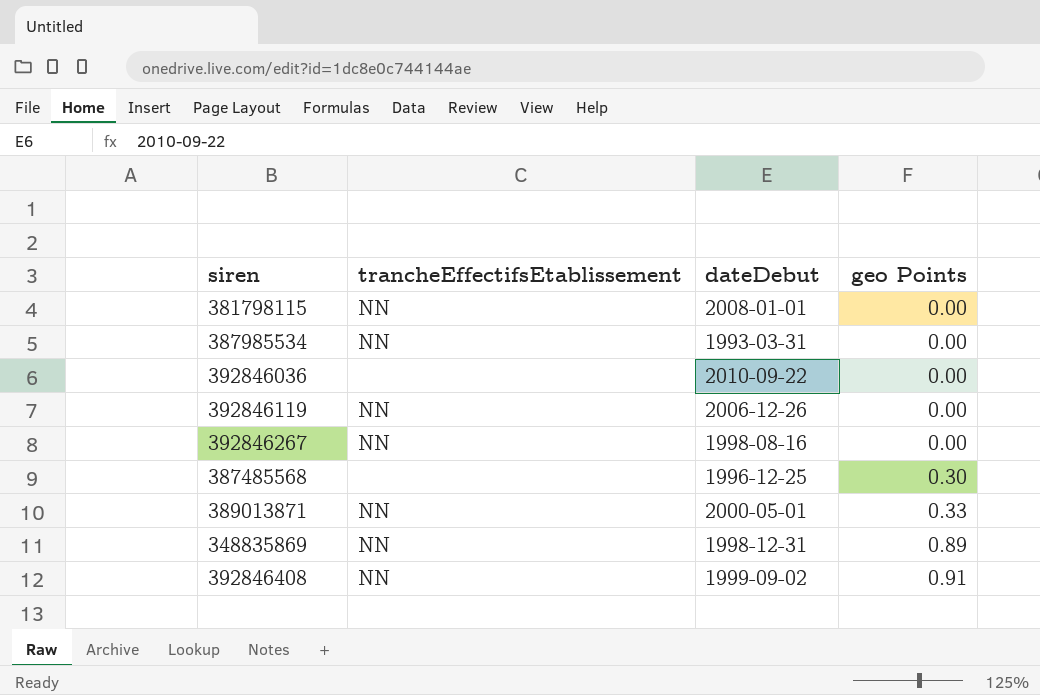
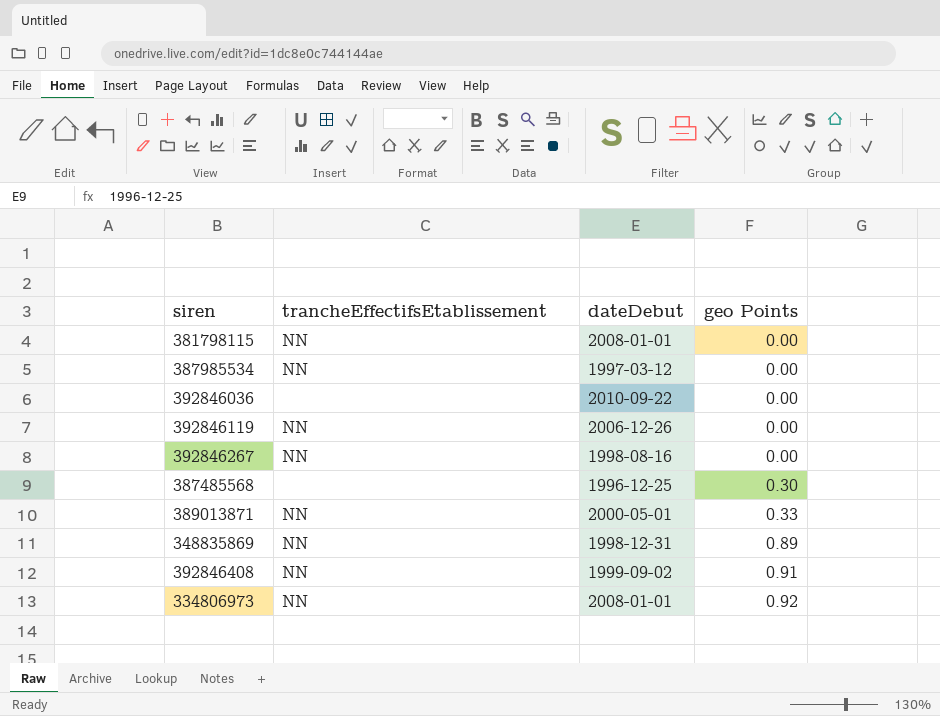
387985534 | dateDebut: 1993-03-31 -> 1997-03-12
row 334806973: none -> NN | 2008-01-01 | 0.92

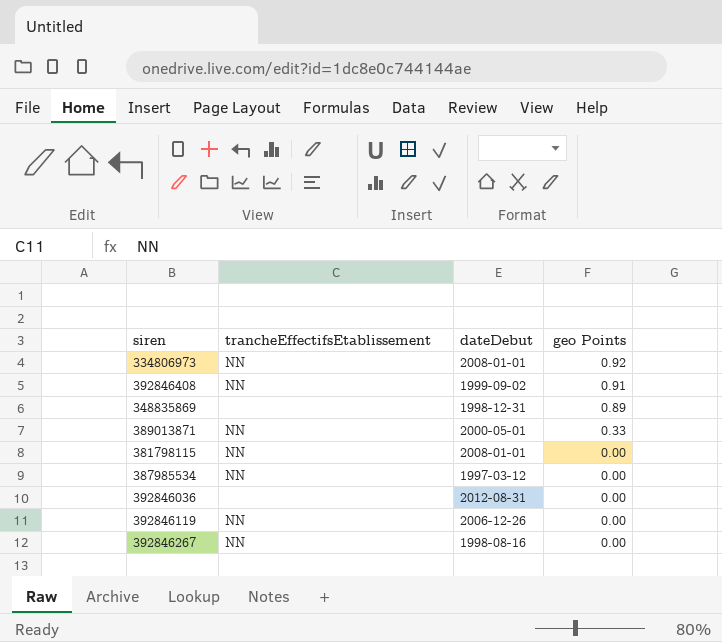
row order: geo Points ascending -> geo Points descending
row 387485568: none | 1996-12-25 | 0.30 -> none
348835869 | trancheEffectifsEtablissement: NN -> none
392846036 | dateDebut: 2010-09-22 -> 2012-08-31

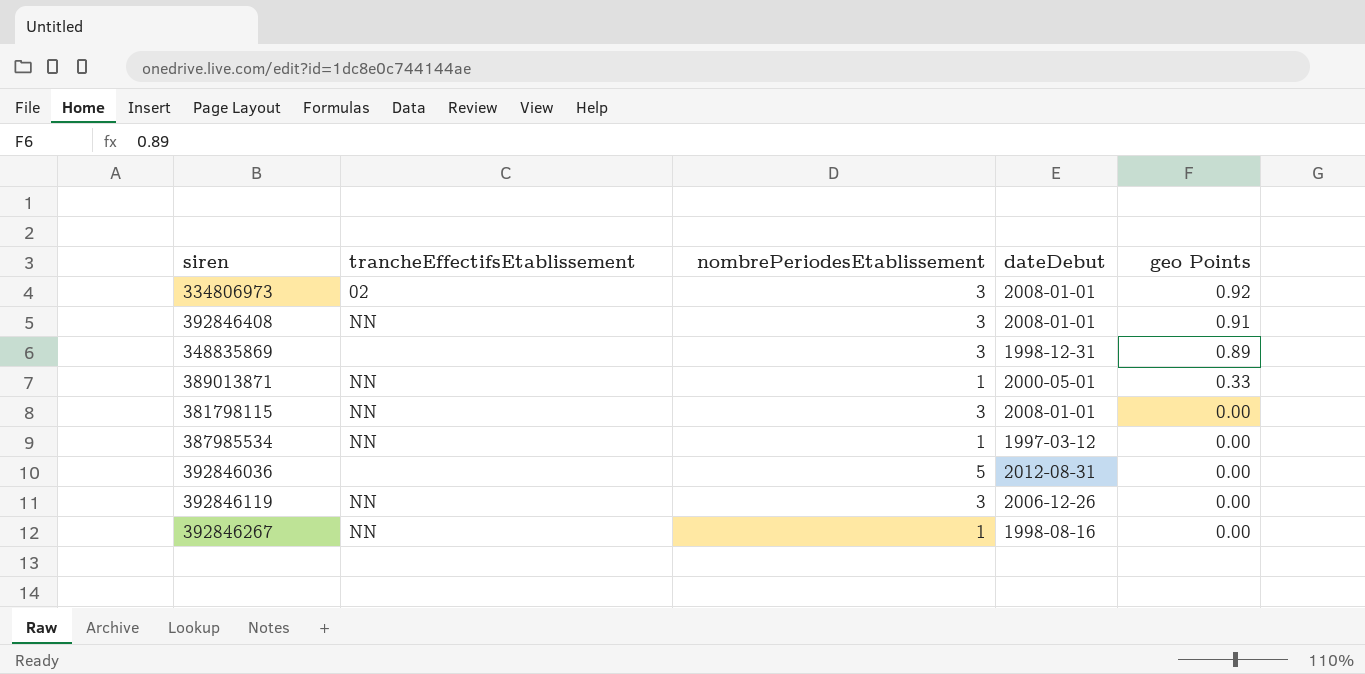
column nombrePeriodesEtablissement | position: none -> 3
334806973 | trancheEffectifsEtablissement: NN -> 02
392846408 | dateDebut: 1999-09-02 -> 2008-01-01

